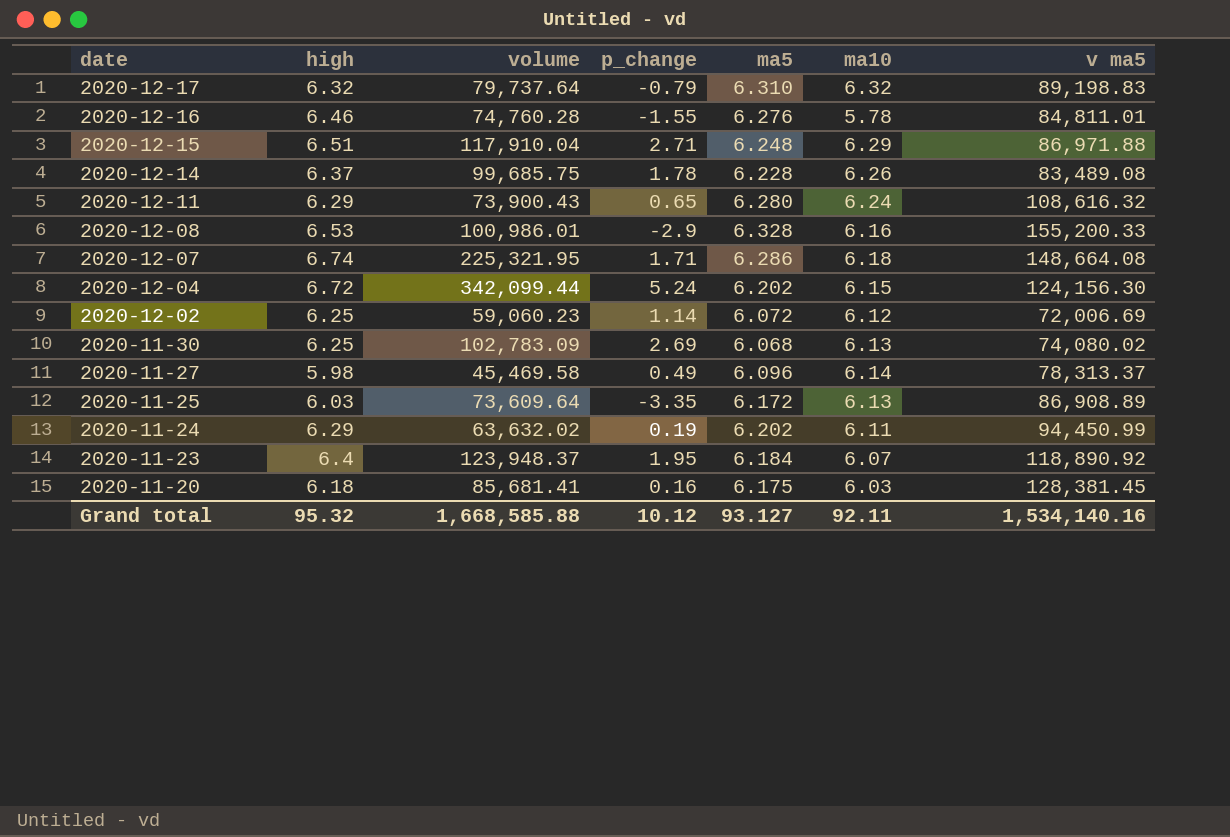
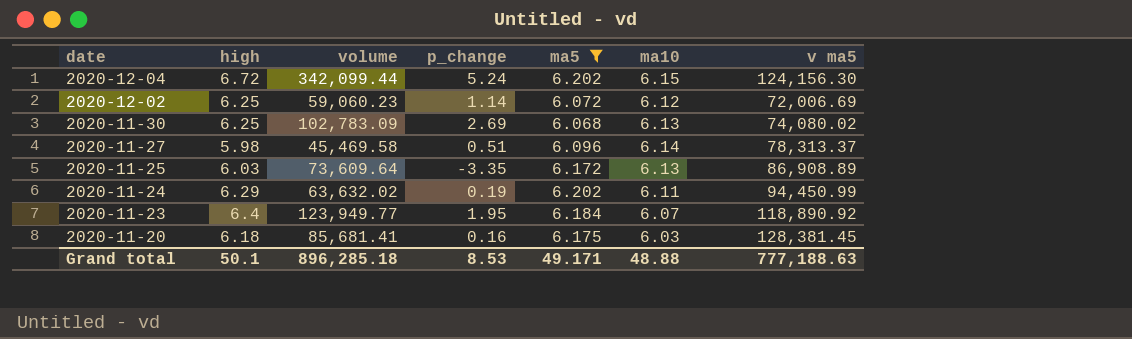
filter: none -> ma5 <= 6.202
2020-11-27 | p_change: 0.49 -> 0.51
2020-11-23 | volume: 123,948.37 -> 123,949.77
Grand total | high: 95.32 -> 50.1
Grand total | volume: 1,668,585.88 -> 896,285.18
Grand total | p_change: 10.12 -> 8.53
Grand total | ma5: 93.127 -> 49.171
Grand total | ma10: 92.11 -> 48.88
Grand total | v ma5: 1,534,140.16 -> 777,188.63

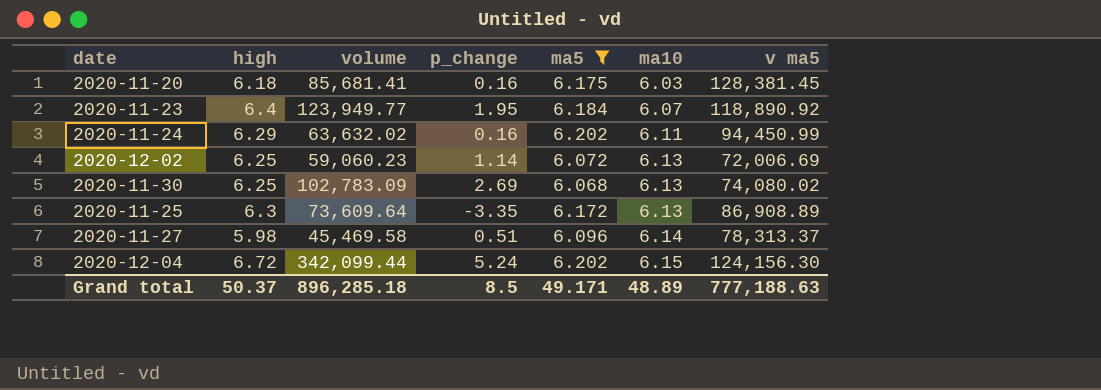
row order: date descending -> ma10 ascending
2020-11-24 | p_change: 0.19 -> 0.16
2020-12-02 | ma10: 6.12 -> 6.13
2020-11-25 | high: 6.03 -> 6.3
Grand total | high: 50.1 -> 50.37
Grand total | p_change: 8.53 -> 8.5
Grand total | ma10: 48.88 -> 48.89

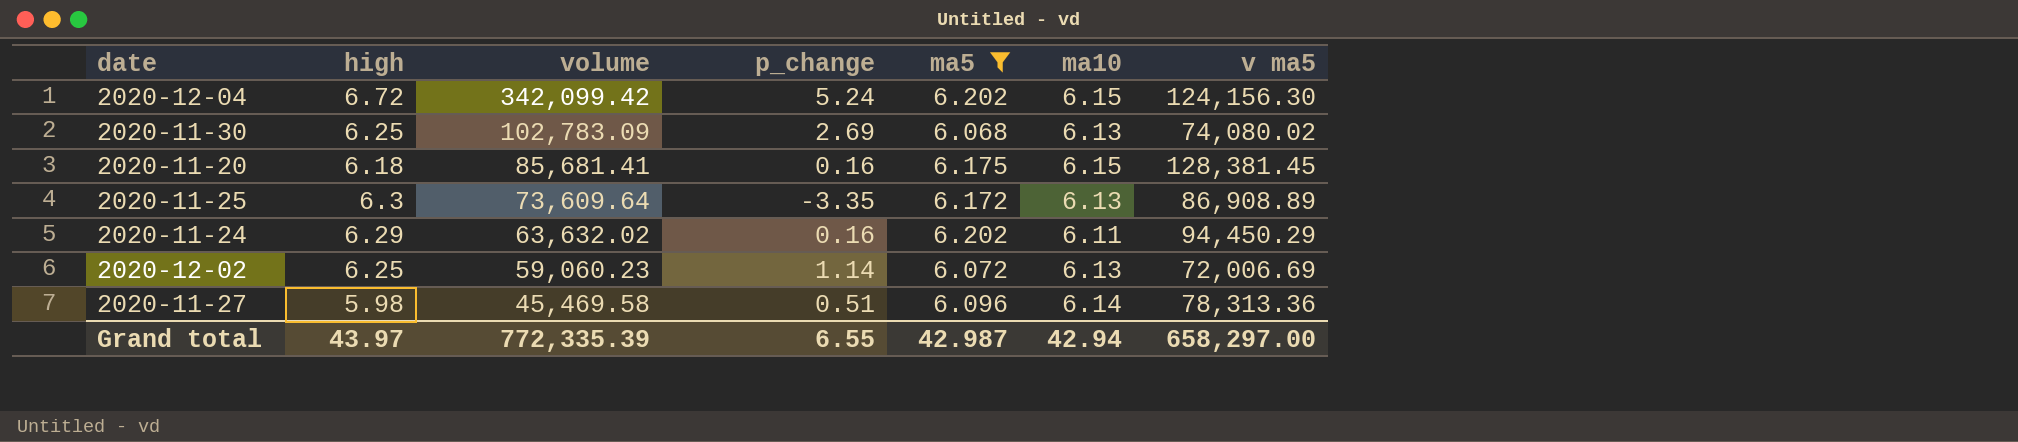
row order: ma10 ascending -> volume descending
row 2020-11-23: 6.4 | 123,949.77 | 1.95 | 6.184 | 6.07 | 118,890.92 -> none
2020-12-04 | volume: 342,099.44 -> 342,099.42
2020-11-20 | ma10: 6.03 -> 6.15
2020-11-24 | v ma5: 94,450.99 -> 94,450.29
2020-11-27 | v ma5: 78,313.37 -> 78,313.36
Grand total | high: 50.37 -> 43.97
Grand total | volume: 896,285.18 -> 772,335.39
Grand total | p_change: 8.5 -> 6.55
Grand total | ma5: 49.171 -> 42.987
Grand total | ma10: 48.89 -> 42.94
Grand total | v ma5: 777,188.63 -> 658,297.00

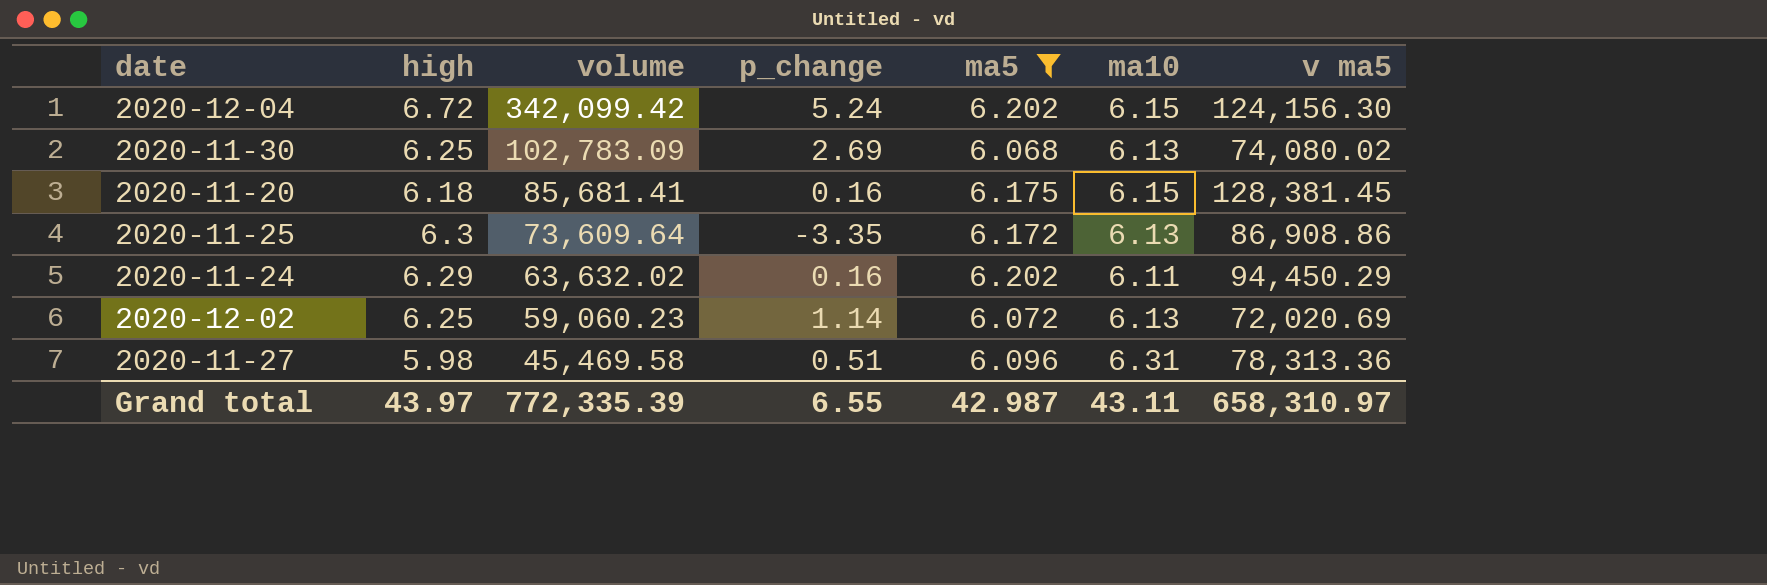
2020-11-25 | v ma5: 86,908.89 -> 86,908.86
2020-12-02 | v ma5: 72,006.69 -> 72,020.69
2020-11-27 | ma10: 6.14 -> 6.31
Grand total | ma10: 42.94 -> 43.11
Grand total | v ma5: 658,297.00 -> 658,310.97

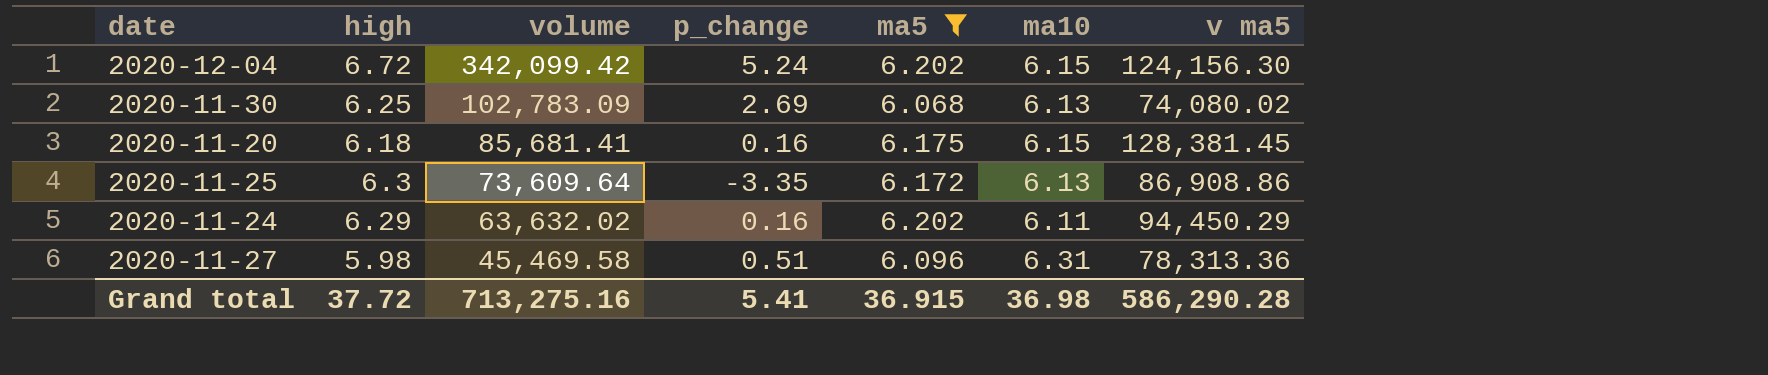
row 2020-12-02: 6.25 | 59,060.23 | 1.14 | 6.072 | 6.13 | 72,020.69 -> none
Grand total | high: 43.97 -> 37.72
Grand total | volume: 772,335.39 -> 713,275.16
Grand total | p_change: 6.55 -> 5.41
Grand total | ma5: 42.987 -> 36.915
Grand total | ma10: 43.11 -> 36.98
Grand total | v ma5: 658,310.97 -> 586,290.28

